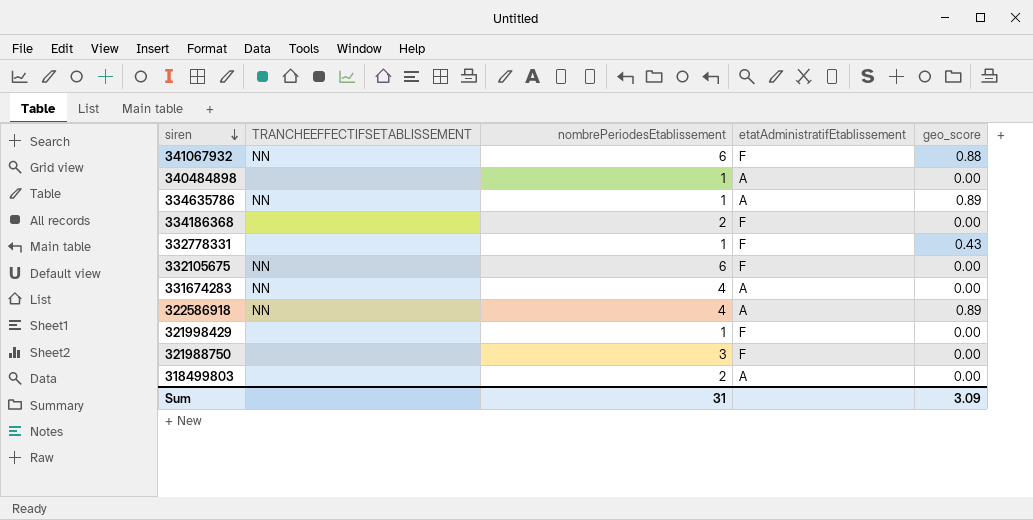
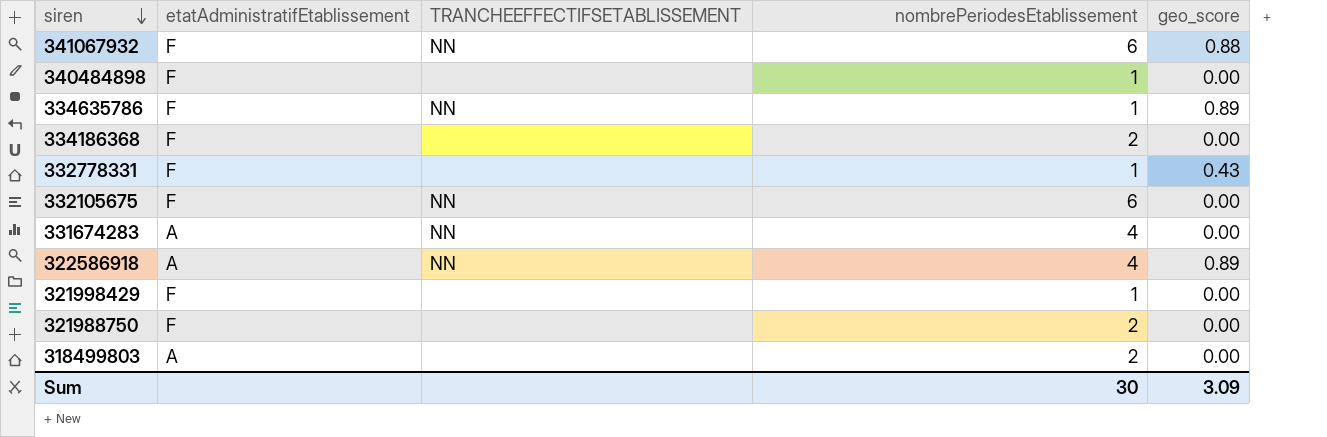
column etatAdministratifEtablissement | position: 4 -> 2
340484898 | etatAdministratifEtablissement: A -> F
334635786 | etatAdministratifEtablissement: A -> F
321988750 | nombrePeriodesEtablissement: 3 -> 2
Sum | nombrePeriodesEtablissement: 31 -> 30

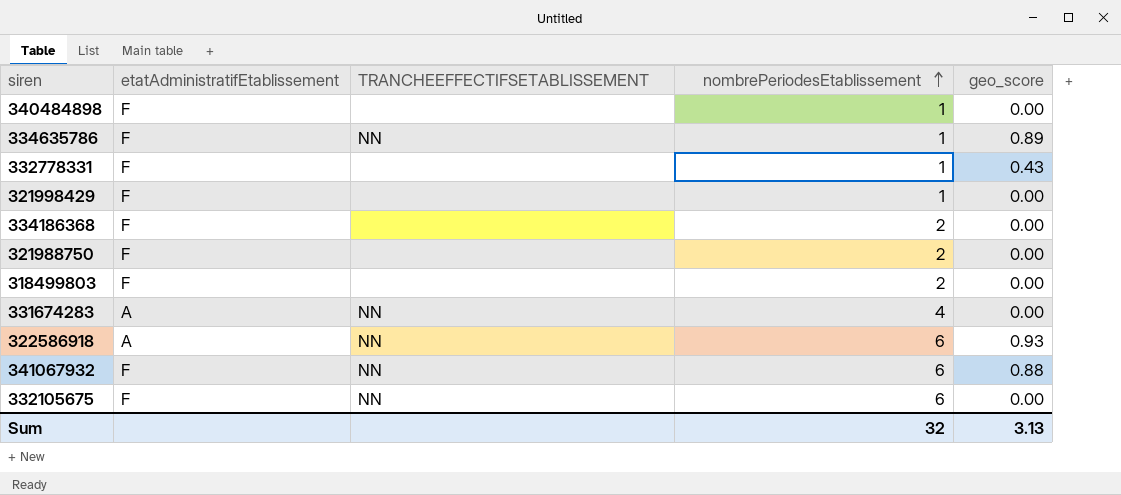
row order: siren descending -> nombrePeriodesEtablissement ascending
318499803 | etatAdministratifEtablissement: A -> F
322586918 | nombrePeriodesEtablissement: 4 -> 6
322586918 | geo_score: 0.89 -> 0.93
Sum | nombrePeriodesEtablissement: 30 -> 32
Sum | geo_score: 3.09 -> 3.13

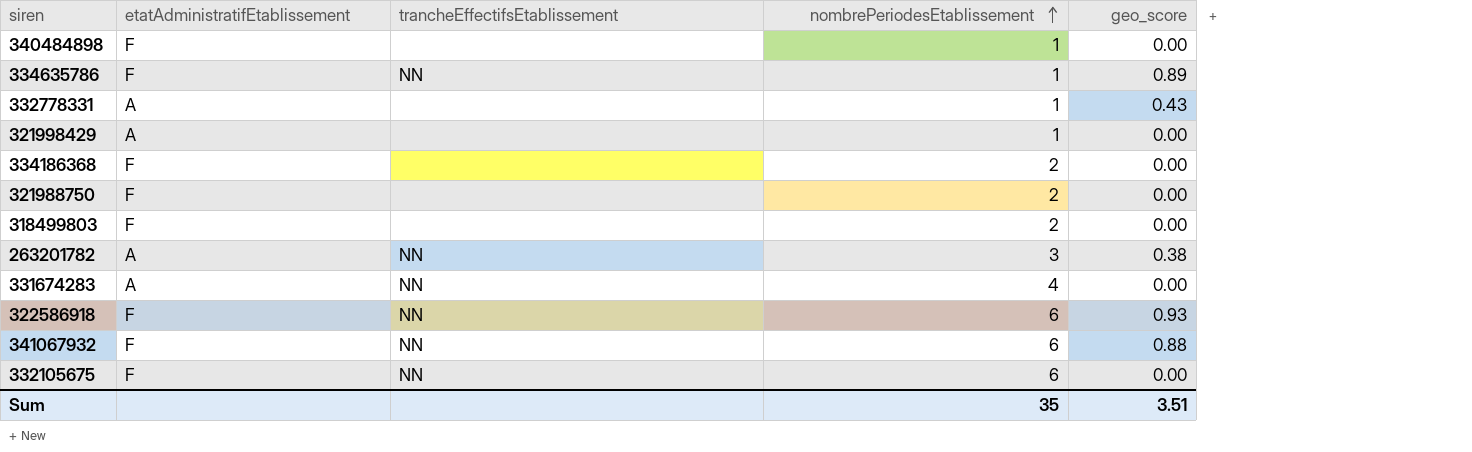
column name: TRANCHEEFFECTIFSETABLISSEMENT -> trancheEffectifsEtablissement
332778331 | etatAdministratifEtablissement: F -> A
321998429 | etatAdministratifEtablissement: F -> A
row 263201782: none -> A | NN | 3 | 0.38
322586918 | etatAdministratifEtablissement: A -> F
Sum | nombrePeriodesEtablissement: 32 -> 35
Sum | geo_score: 3.13 -> 3.51

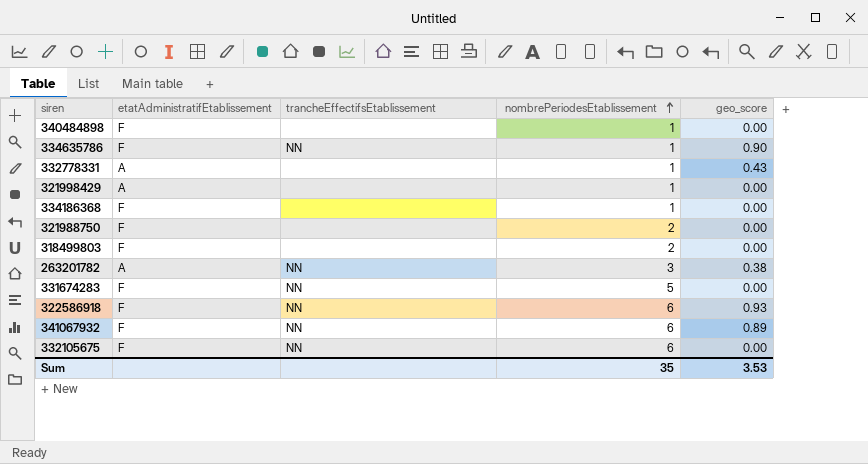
334635786 | geo_score: 0.89 -> 0.90
334186368 | nombrePeriodesEtablissement: 2 -> 1
331674283 | etatAdministratifEtablissement: A -> F
331674283 | nombrePeriodesEtablissement: 4 -> 5
341067932 | geo_score: 0.88 -> 0.89
Sum | geo_score: 3.51 -> 3.53

